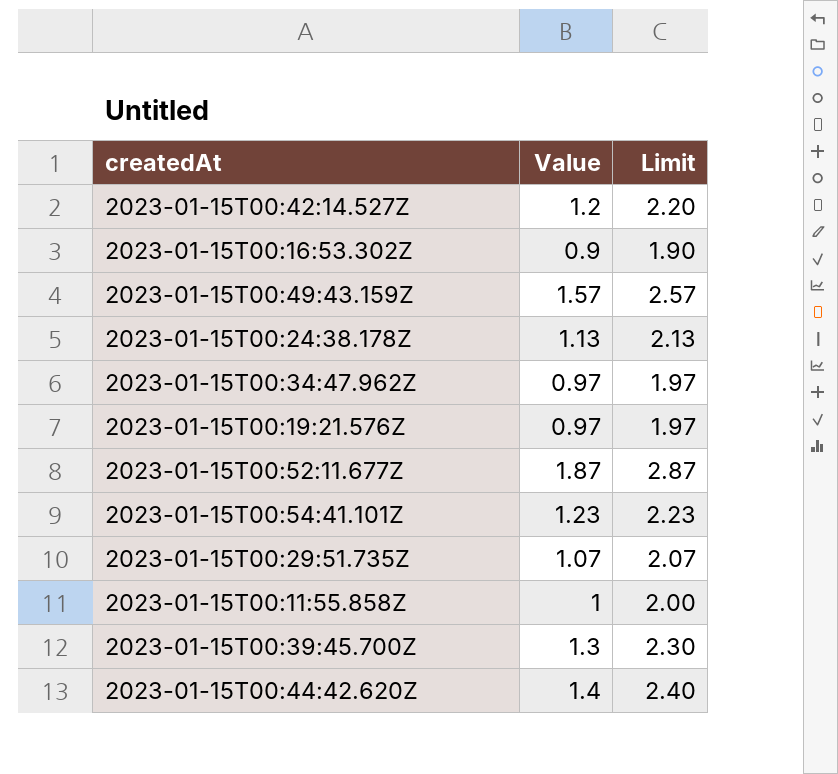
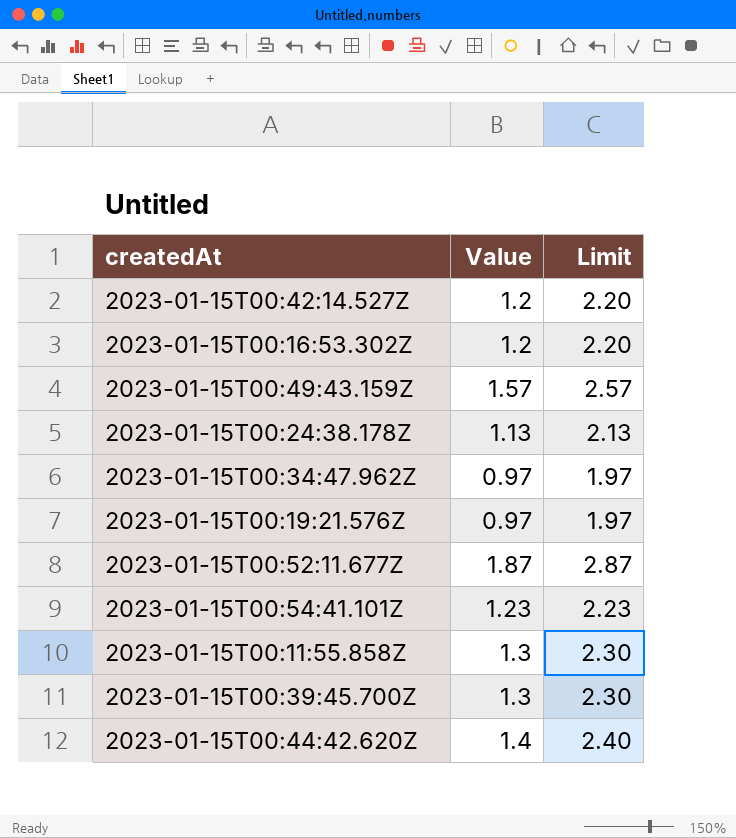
row 2023-01-15T00:29:51.735Z: 1.07 | 2.07 -> none
2023-01-15T00:16:53.302Z | Value: 0.9 -> 1.2
2023-01-15T00:16:53.302Z | Limit: 1.90 -> 2.20
2023-01-15T00:11:55.858Z | Value: 1 -> 1.3
2023-01-15T00:11:55.858Z | Limit: 2.00 -> 2.30

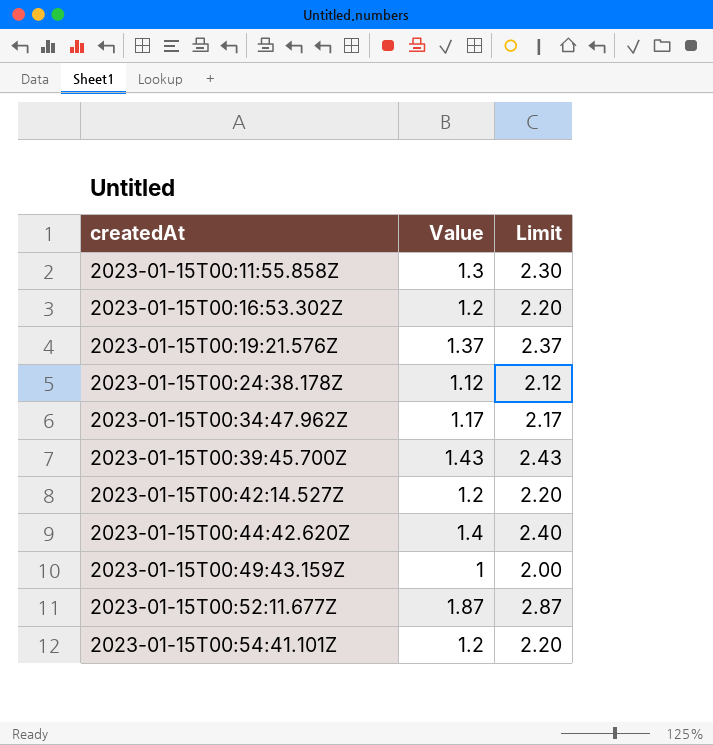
row order: none -> createdAt ascending
2023-01-15T00:19:21.576Z | Value: 0.97 -> 1.37
2023-01-15T00:19:21.576Z | Limit: 1.97 -> 2.37
2023-01-15T00:24:38.178Z | Value: 1.13 -> 1.12
2023-01-15T00:24:38.178Z | Limit: 2.13 -> 2.12
2023-01-15T00:34:47.962Z | Value: 0.97 -> 1.17
2023-01-15T00:34:47.962Z | Limit: 1.97 -> 2.17
2023-01-15T00:39:45.700Z | Value: 1.3 -> 1.43
2023-01-15T00:39:45.700Z | Limit: 2.30 -> 2.43
2023-01-15T00:49:43.159Z | Value: 1.57 -> 1
2023-01-15T00:49:43.159Z | Limit: 2.57 -> 2.00
2023-01-15T00:54:41.101Z | Value: 1.23 -> 1.2
2023-01-15T00:54:41.101Z | Limit: 2.23 -> 2.20

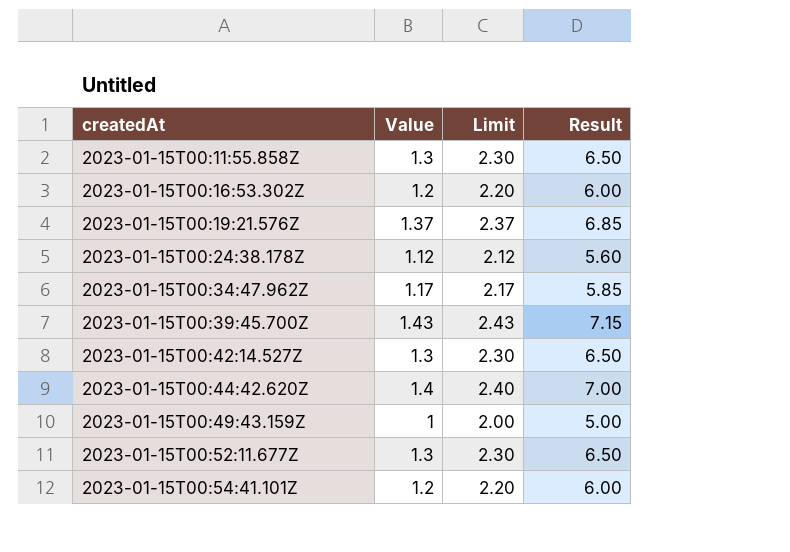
column Result | formula: none -> [Value] * 5
2023-01-15T00:42:14.527Z | Value: 1.2 -> 1.3
2023-01-15T00:42:14.527Z | Limit: 2.20 -> 2.30
2023-01-15T00:52:11.677Z | Value: 1.87 -> 1.3
2023-01-15T00:52:11.677Z | Limit: 2.87 -> 2.30

